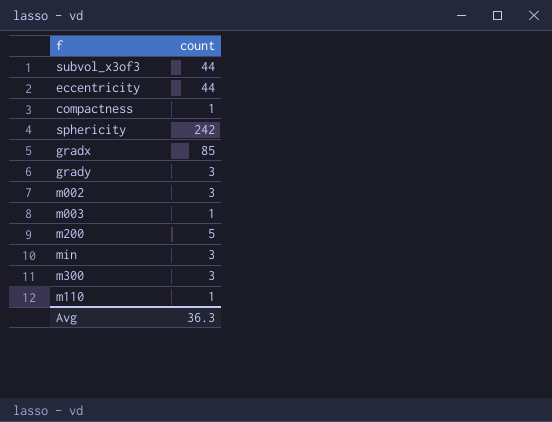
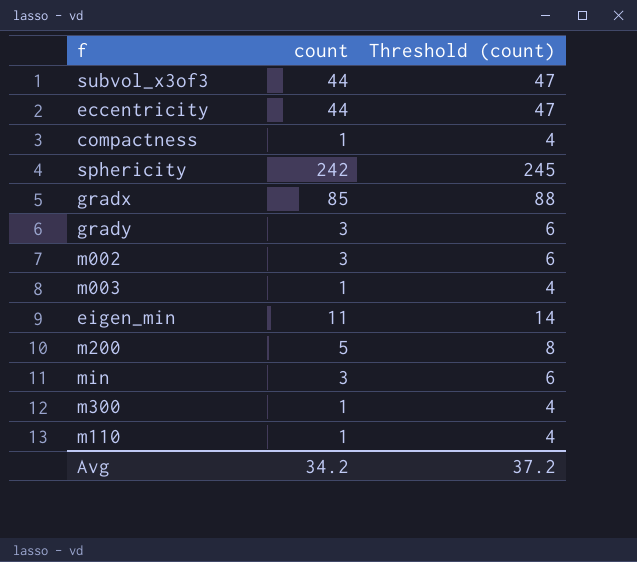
column Threshold (count) | formula: none -> [count] + 3
row eigen_min: none -> 11 | 14
m300 | count: 3 -> 1
Avg | count: 36.3 -> 34.2

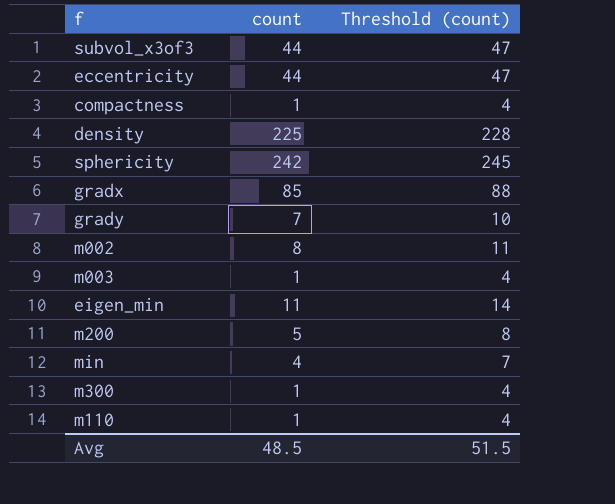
row density: none -> 225 | 228
grady | count: 3 -> 7
grady | Threshold (count): 6 -> 10
m002 | count: 3 -> 8
m002 | Threshold (count): 6 -> 11
min | count: 3 -> 4
min | Threshold (count): 6 -> 7
Avg | count: 34.2 -> 48.5
Avg | Threshold (count): 37.2 -> 51.5

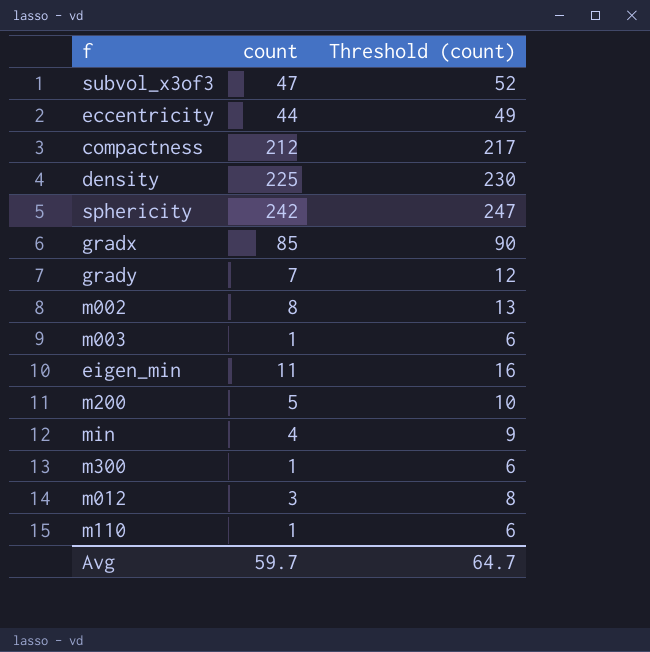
column Threshold (count) | formula: [count] + 3 -> [count] + 5
subvol_x3of3 | count: 44 -> 47
compactness | count: 1 -> 212
row m012: none -> 3 | 8
Avg | count: 48.5 -> 59.7
Avg | Threshold (count): 51.5 -> 64.7

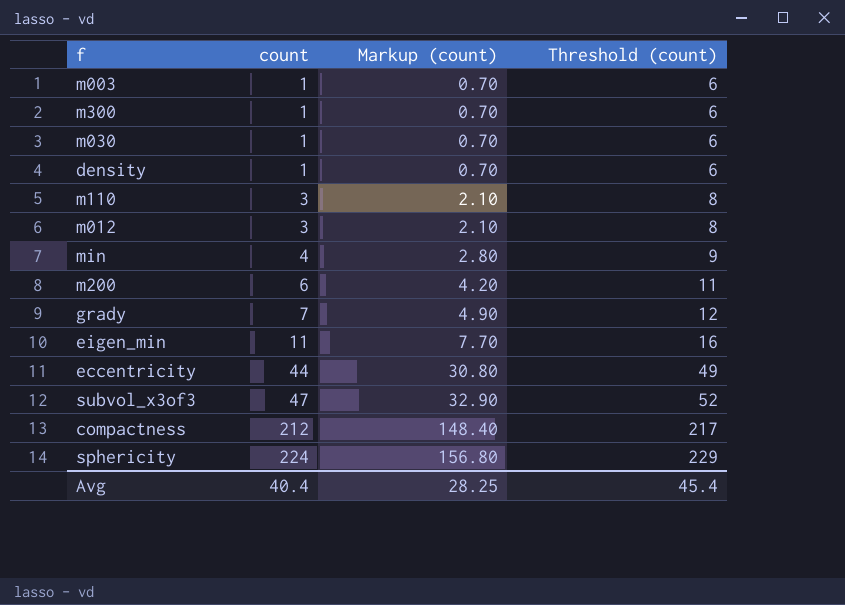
row order: none -> count ascending
column Markup (count) | formula: none -> [count] * 0.7
row gradx: 85 | 90 -> none
row m002: 8 | 13 -> none
row m030: none -> 1 | 0.70 | 6
density | count: 225 -> 1
density | Threshold (count): 230 -> 6
m110 | count: 1 -> 3
m110 | Threshold (count): 6 -> 8
m200 | count: 5 -> 6
m200 | Threshold (count): 10 -> 11
sphericity | count: 242 -> 224
sphericity | Threshold (count): 247 -> 229
Avg | count: 59.7 -> 40.4
Avg | Threshold (count): 64.7 -> 45.4

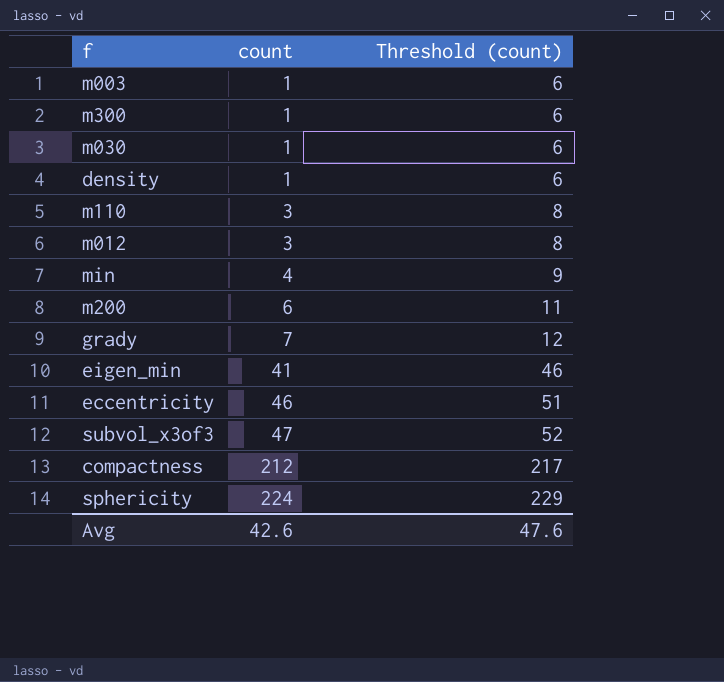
column Markup (count) | formula: [count] * 0.7 -> none
eigen_min | count: 11 -> 41
eigen_min | Threshold (count): 16 -> 46
eccentricity | count: 44 -> 46
eccentricity | Threshold (count): 49 -> 51
Avg | count: 40.4 -> 42.6
Avg | Threshold (count): 45.4 -> 47.6

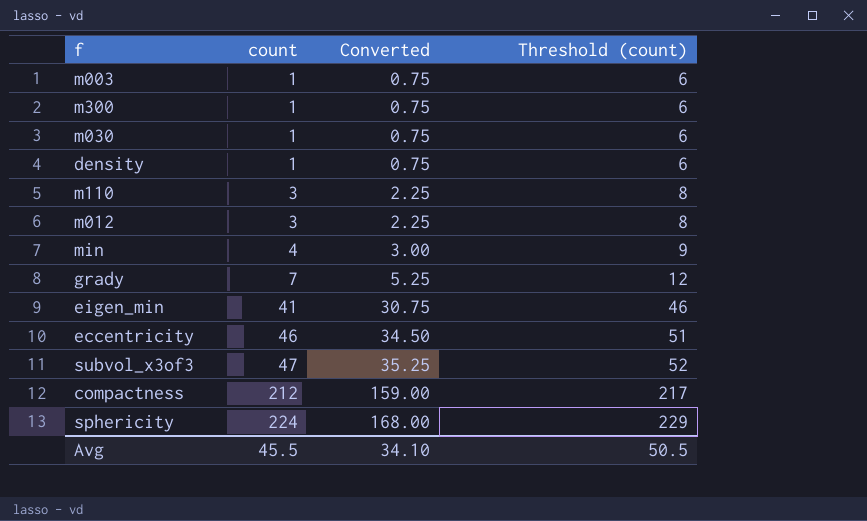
column Converted | formula: none -> [count] * 0.75
row m200: 6 | 11 -> none
Avg | count: 42.6 -> 45.5
Avg | Threshold (count): 47.6 -> 50.5

